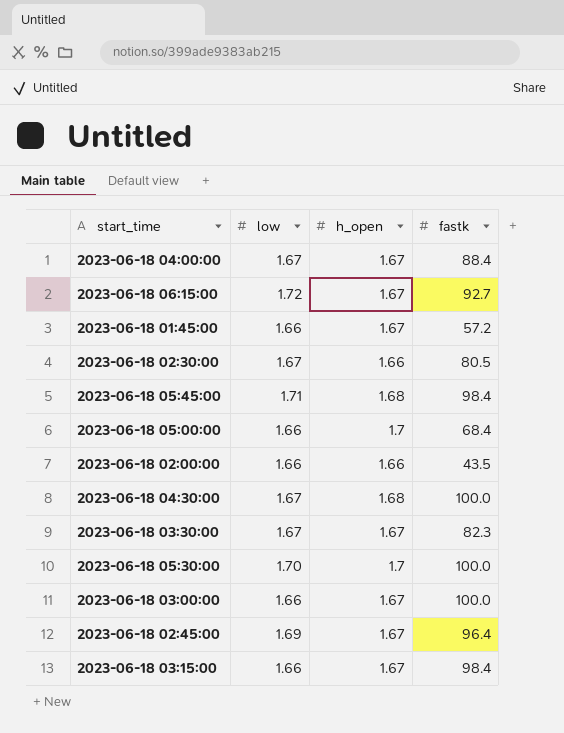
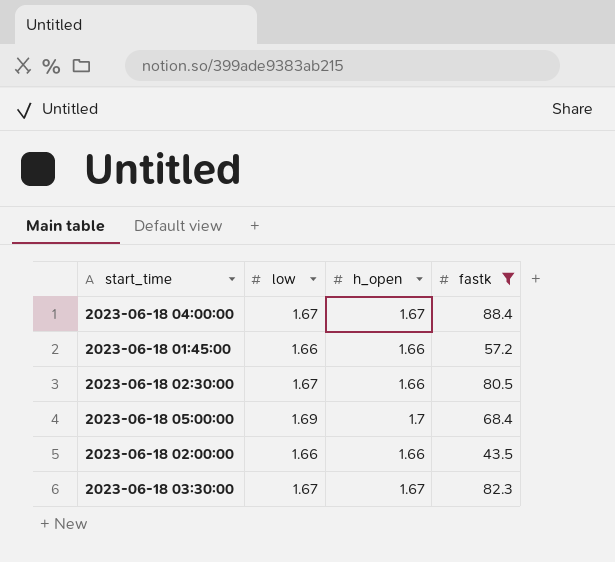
filter: none -> fastk <= 88.4
2023-06-18 01:45:00 | h_open: 1.67 -> 1.66
2023-06-18 05:00:00 | low: 1.66 -> 1.69

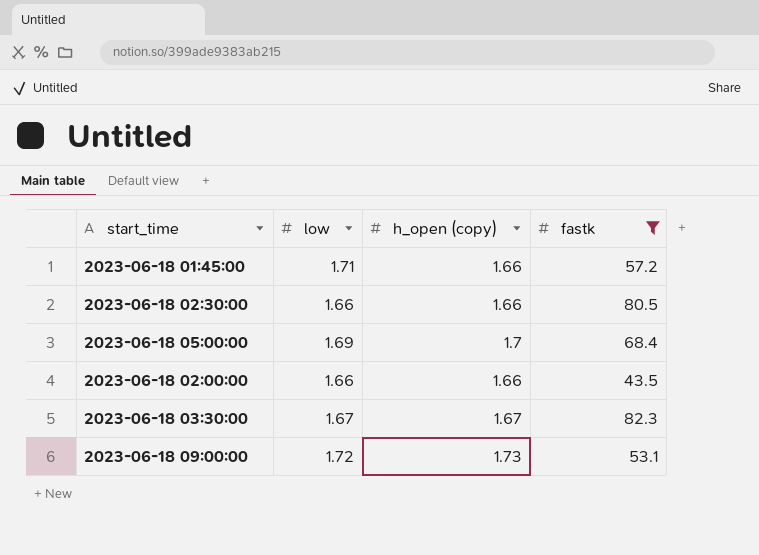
column name: h_open -> h_open (copy)
row 2023-06-18 04:00:00: 1.67 | 1.67 | 88.4 -> none
2023-06-18 01:45:00 | low: 1.66 -> 1.71
2023-06-18 02:30:00 | low: 1.67 -> 1.66
row 2023-06-18 09:00:00: none -> 1.72 | 1.73 | 53.1

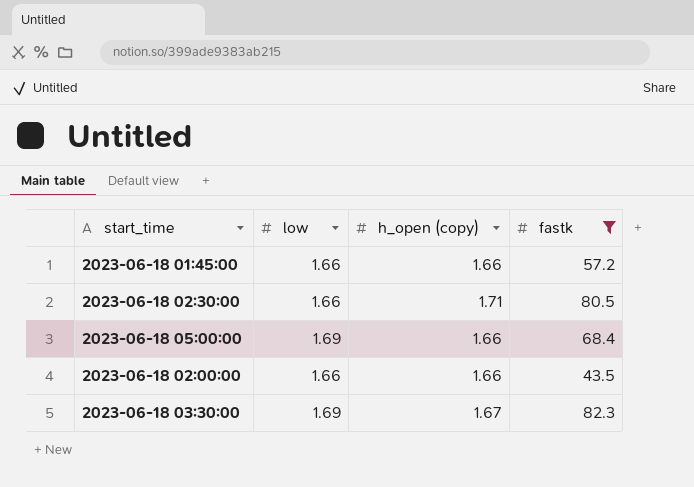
row 2023-06-18 09:00:00: 1.72 | 1.73 | 53.1 -> none
2023-06-18 01:45:00 | low: 1.71 -> 1.66
2023-06-18 02:30:00 | h_open (copy): 1.66 -> 1.71
2023-06-18 05:00:00 | h_open (copy): 1.7 -> 1.66
2023-06-18 03:30:00 | low: 1.67 -> 1.69

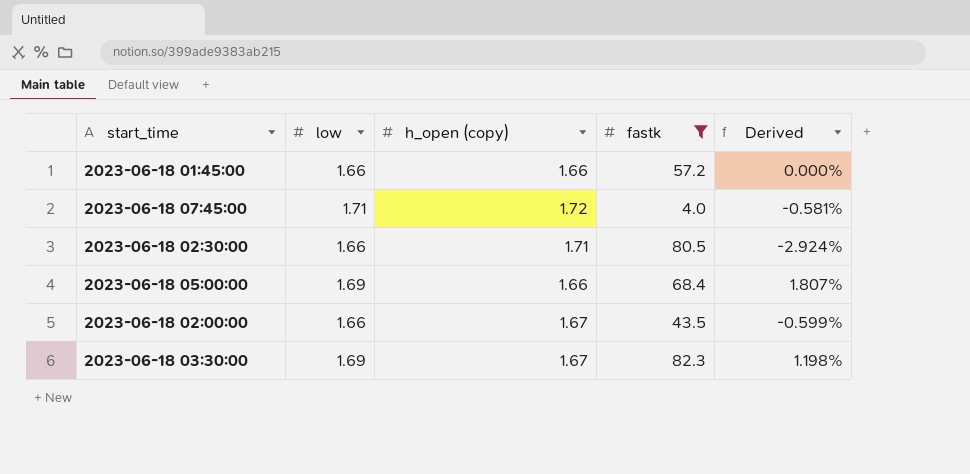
column Derived | formula: none -> ([low] - [h_open (copy)]) / [h_open (copy)]
row 2023-06-18 07:45:00: none -> 1.71 | 1.72 | 4.0 | -0.581%
2023-06-18 02:00:00 | h_open (copy): 1.66 -> 1.67

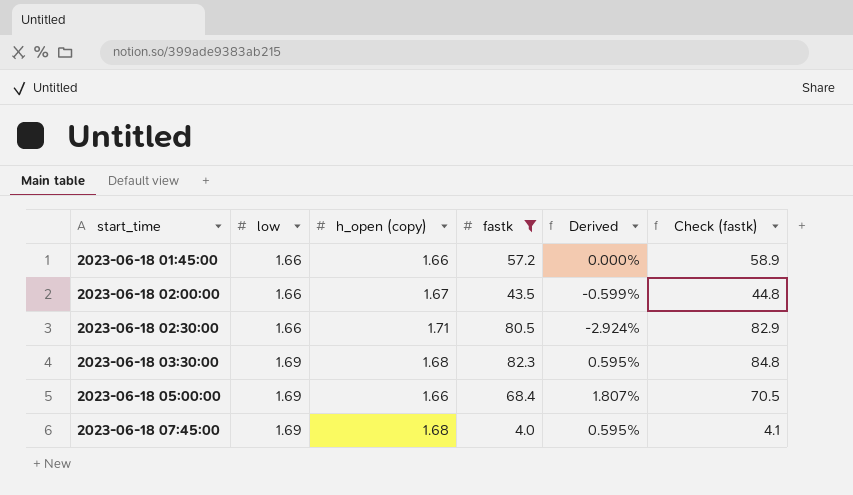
row order: none -> start_time ascending
column Check (fastk) | formula: none -> [fastk] * 1.03
2023-06-18 03:30:00 | h_open (copy): 1.67 -> 1.68
2023-06-18 03:30:00 | Derived: 1.198% -> 0.595%
2023-06-18 07:45:00 | low: 1.71 -> 1.69
2023-06-18 07:45:00 | h_open (copy): 1.72 -> 1.68
2023-06-18 07:45:00 | Derived: -0.581% -> 0.595%

